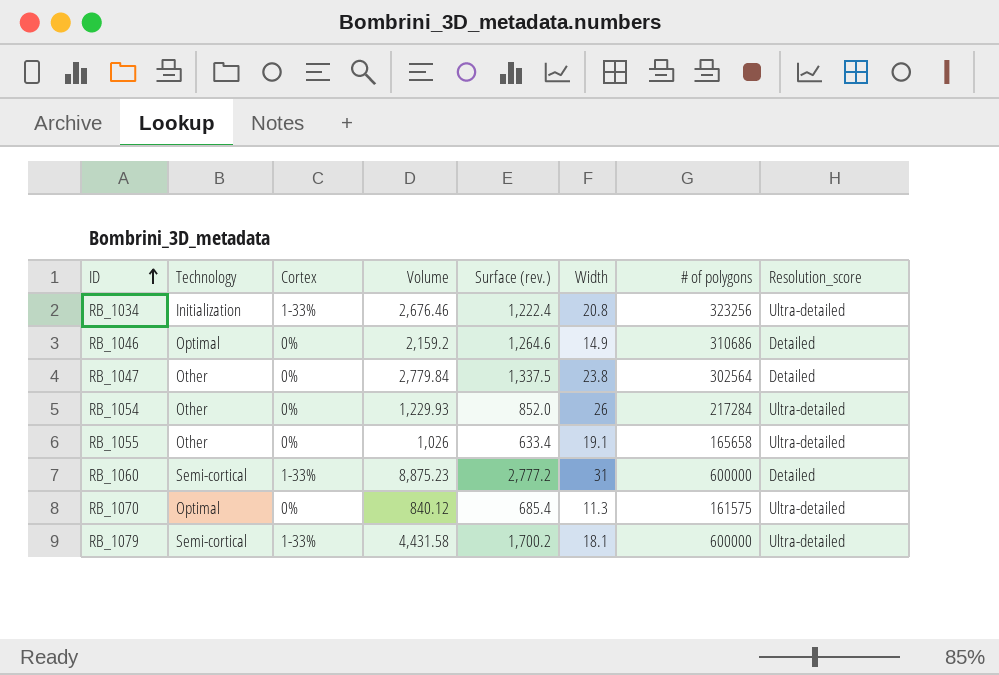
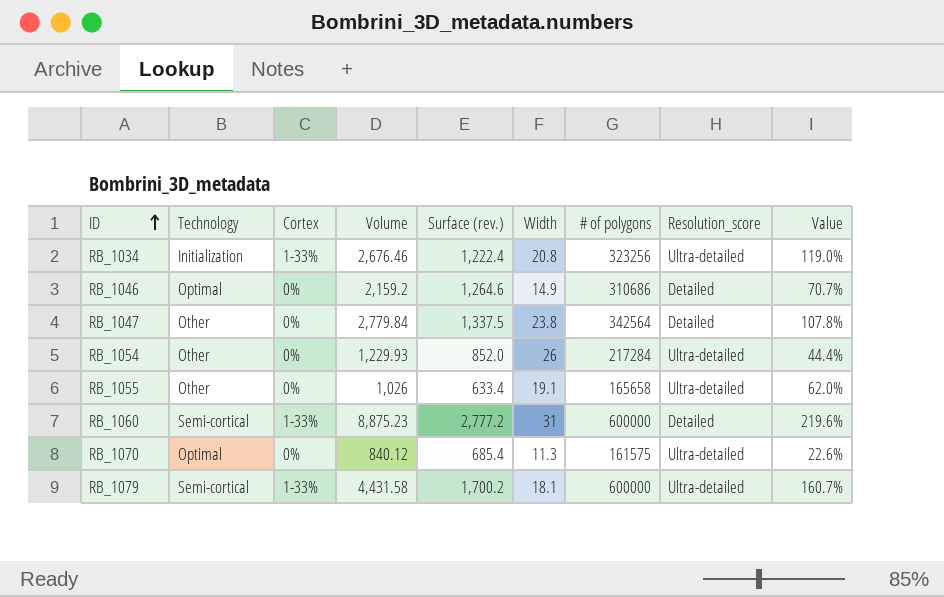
column Value | formula: none -> ([Volume] - [Surface (rev.)]) / [Surface (rev.)]
RB_1047 | # of polygons: 302564 -> 342564

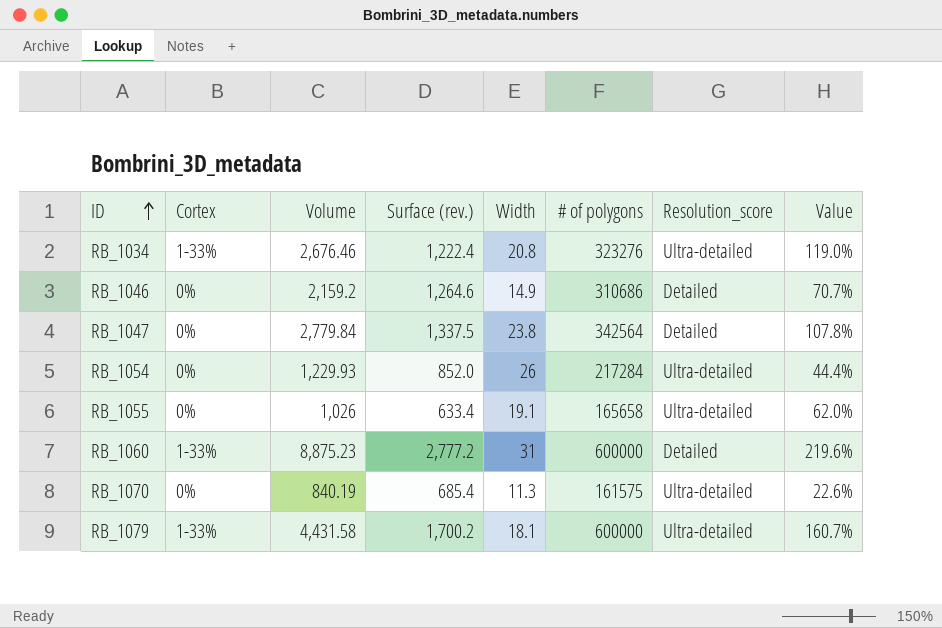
column Technology | position: 2 -> none
RB_1034 | # of polygons: 323256 -> 323276
RB_1070 | Volume: 840.12 -> 840.19

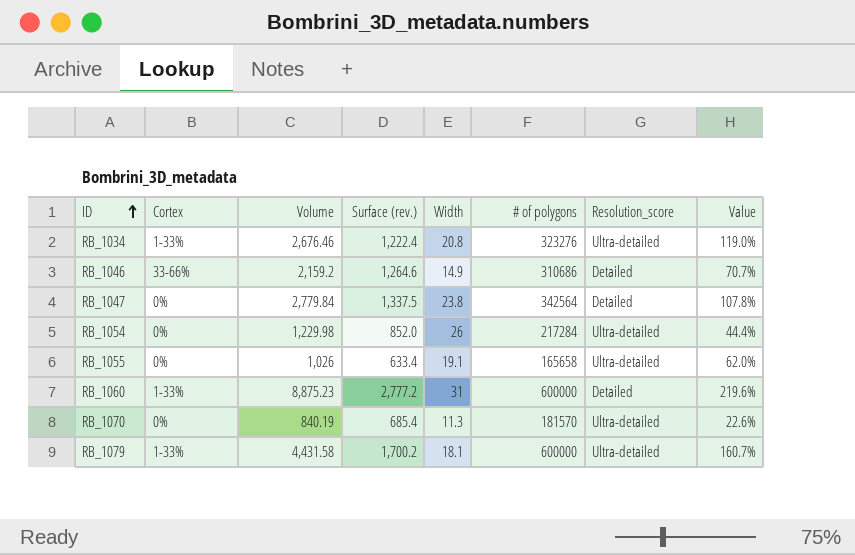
RB_1046 | Cortex: 0% -> 33-66%
RB_1054 | Volume: 1,229.93 -> 1,229.98
RB_1070 | # of polygons: 161575 -> 181570

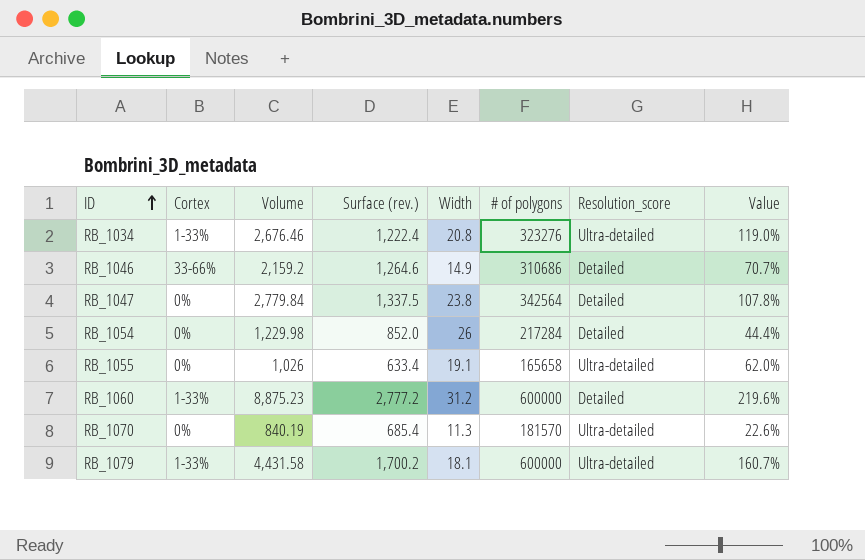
RB_1054 | Resolution_score: Ultra-detailed -> Detailed
RB_1060 | Width: 31 -> 31.2

